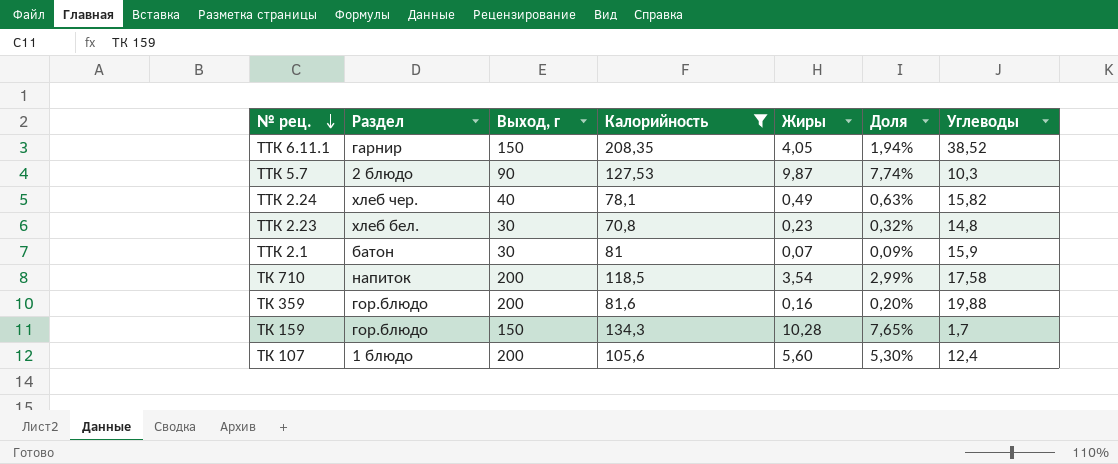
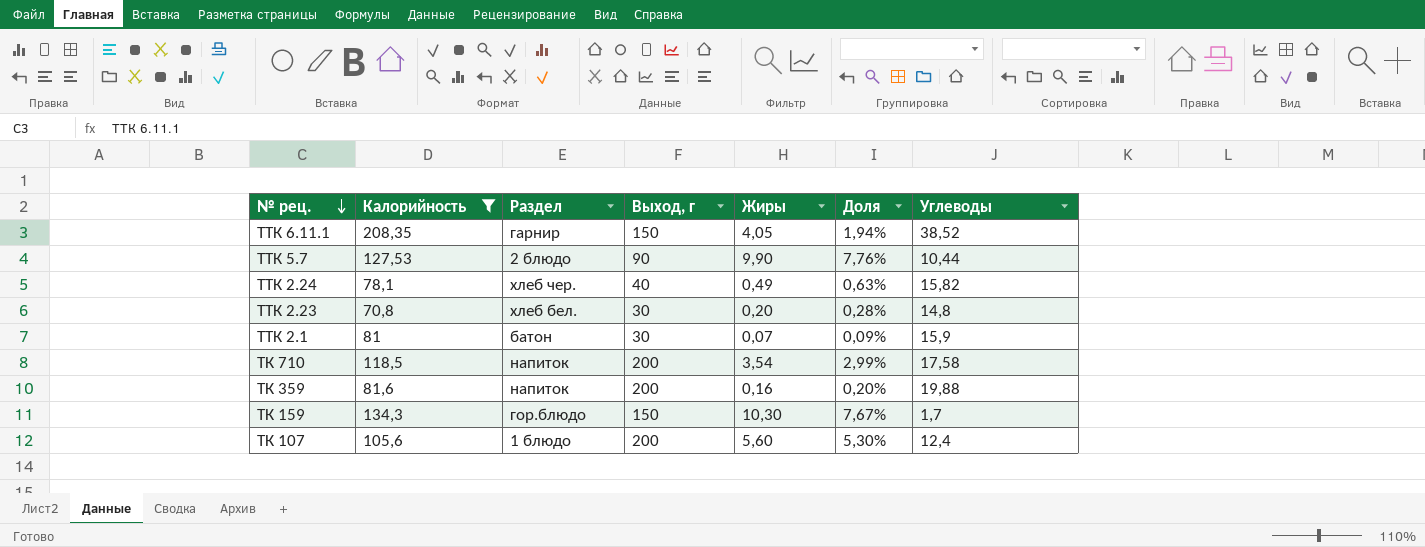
column Калорийность | position: 4 -> 2
ТТК 5.7 | Жиры: 9,87 -> 9,90
ТТК 5.7 | Доля: 7,74% -> 7,76%
ТТК 5.7 | Углеводы: 10,3 -> 10,44
ТТК 2.23 | Жиры: 0,23 -> 0,20
ТТК 2.23 | Доля: 0,32% -> 0,28%
ТК 359 | Раздел: гор.блюдо -> напиток
ТК 159 | Жиры: 10,28 -> 10,30
ТК 159 | Доля: 7,65% -> 7,67%

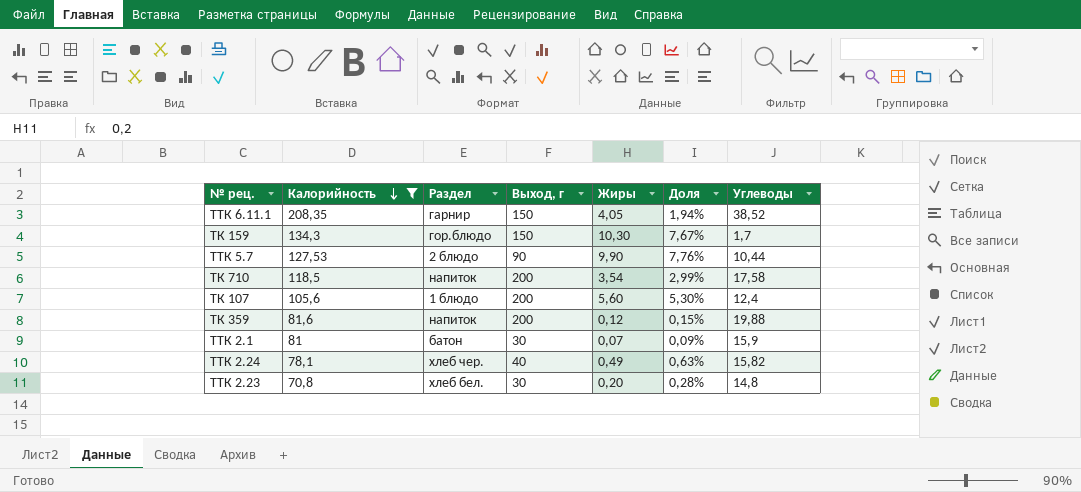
row order: № рец. descending -> Калорийность descending
ТК 359 | Жиры: 0,16 -> 0,12
ТК 359 | Доля: 0,20% -> 0,15%

